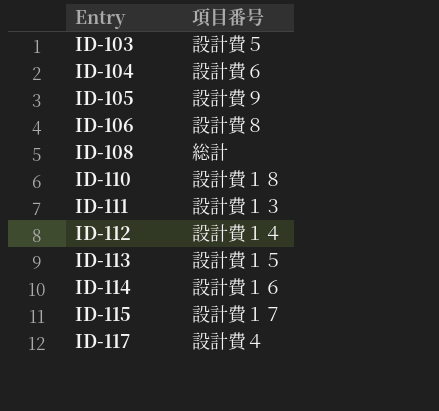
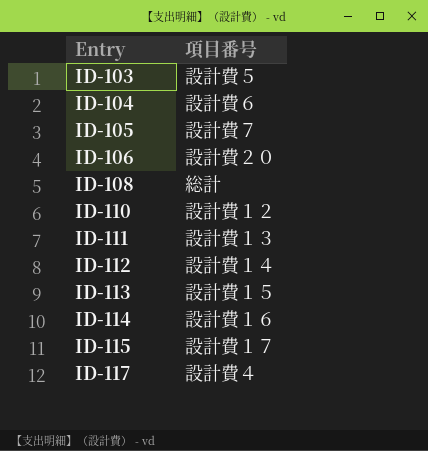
ID-105 | 項目番号: 設計費９ -> 設計費７
ID-106 | 項目番号: 設計費８ -> 設計費２０
ID-110 | 項目番号: 設計費１８ -> 設計費１２

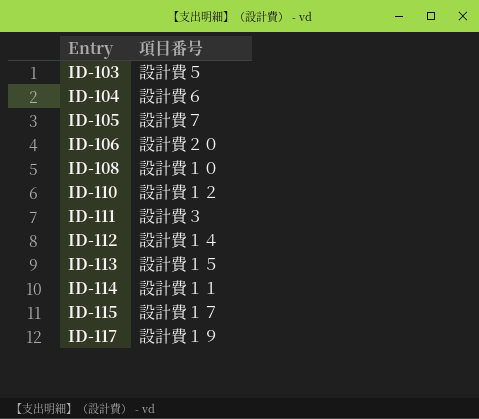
ID-108 | 項目番号: 総計 -> 設計費１０
ID-111 | 項目番号: 設計費１３ -> 設計費３
ID-114 | 項目番号: 設計費１６ -> 設計費１１
ID-117 | 項目番号: 設計費４ -> 設計費１９

